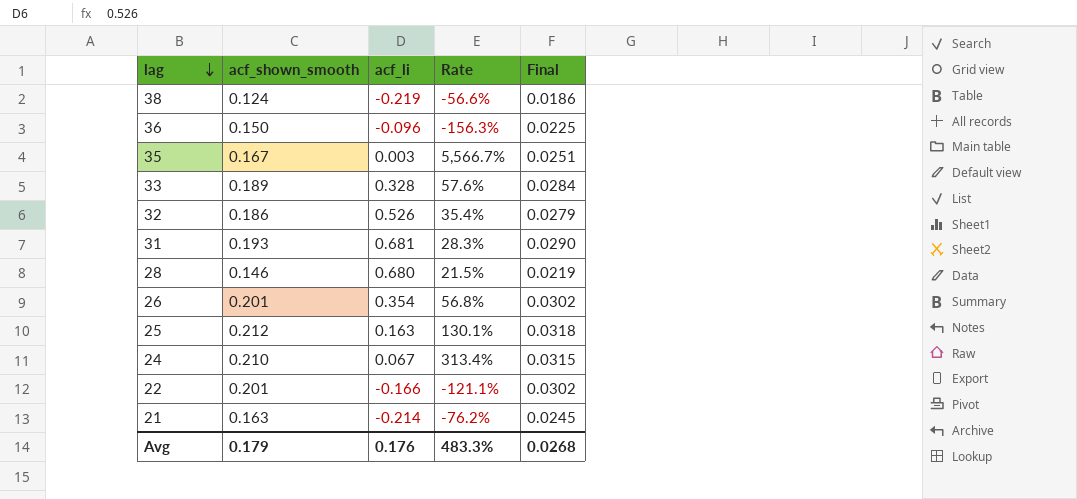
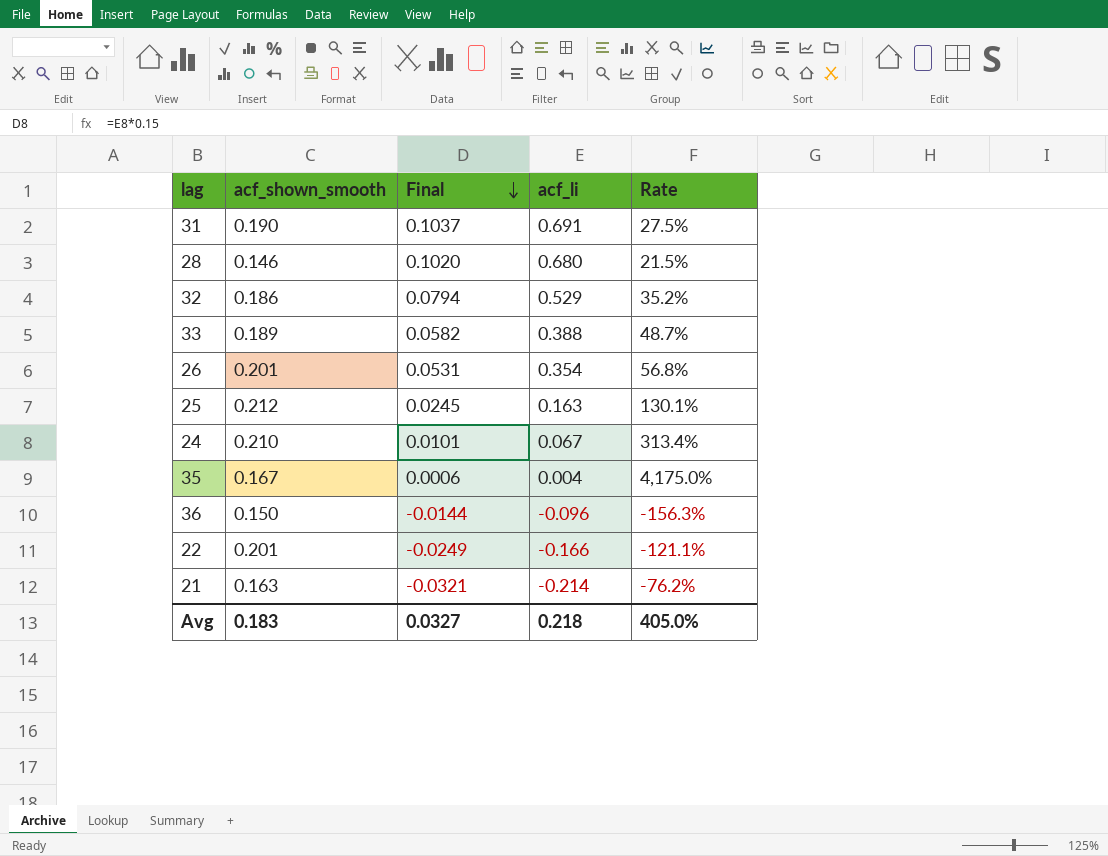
row order: lag descending -> Final descending
column Final | formula: [acf_shown_smooth] * 0.15 -> [acf_li] * 0.15
column Final | position: 5 -> 3
row 38: 0.124 | -0.219 | -56.6% | 0.0186 -> none
31 | acf_shown_smooth: 0.193 -> 0.190
31 | acf_li: 0.681 -> 0.691
31 | Rate: 28.3% -> 27.5%
32 | acf_li: 0.526 -> 0.529
32 | Rate: 35.4% -> 35.2%
33 | acf_li: 0.328 -> 0.388
33 | Rate: 57.6% -> 48.7%
35 | acf_li: 0.003 -> 0.004
35 | Rate: 5,566.7% -> 4,175.0%
Avg | acf_shown_smooth: 0.179 -> 0.183
Avg | Final: 0.0268 -> 0.0327
Avg | acf_li: 0.176 -> 0.218
Avg | Rate: 483.3% -> 405.0%

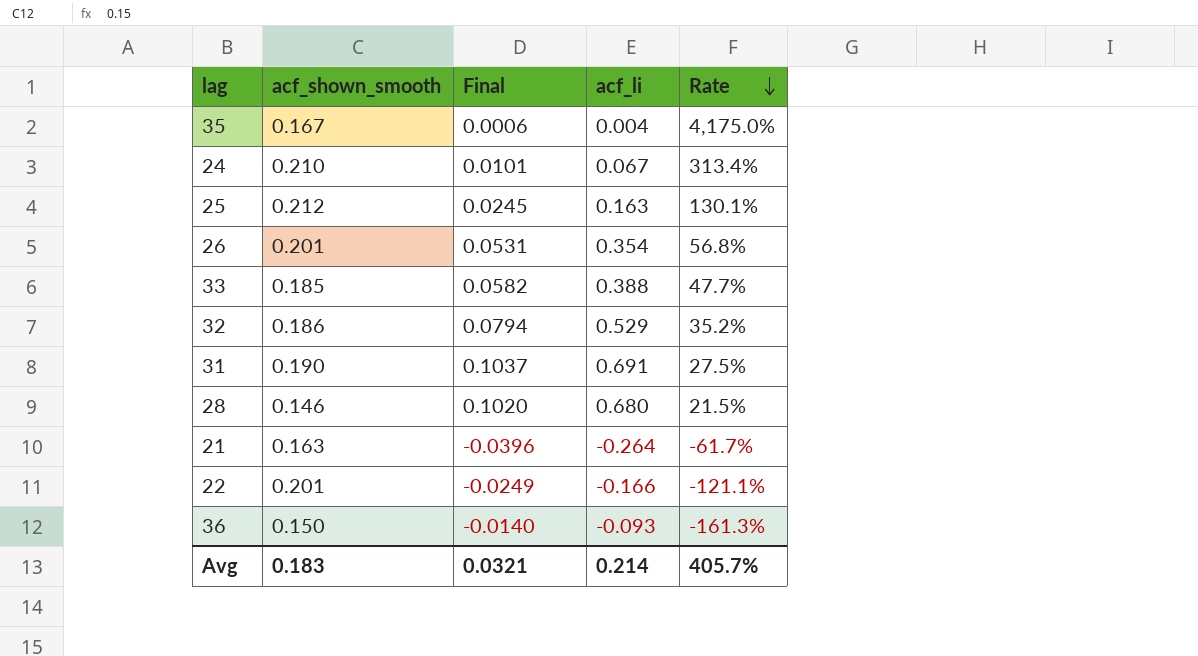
row order: Final descending -> Rate descending
33 | acf_shown_smooth: 0.189 -> 0.185
33 | Rate: 48.7% -> 47.7%
21 | Final: -0.0321 -> -0.0396
21 | acf_li: -0.214 -> -0.264
21 | Rate: -76.2% -> -61.7%
36 | Final: -0.0144 -> -0.0140
36 | acf_li: -0.096 -> -0.093
36 | Rate: -156.3% -> -161.3%
Avg | Final: 0.0327 -> 0.0321
Avg | acf_li: 0.218 -> 0.214
Avg | Rate: 405.0% -> 405.7%

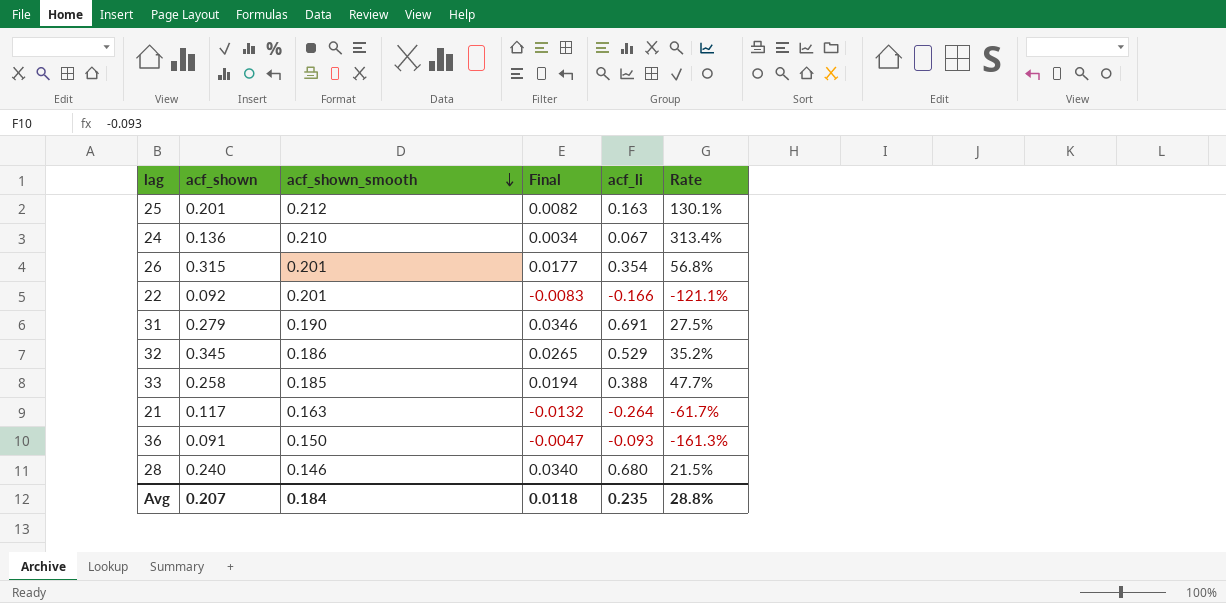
row order: Rate descending -> acf_shown_smooth descending
column acf_shown | position: none -> 2
column Final | formula: [acf_li] * 0.15 -> [acf_li] * 0.05
row 35: 0.167 | 0.0006 | 0.004 | 4,175.0% -> none
Avg | acf_shown_smooth: 0.183 -> 0.184
Avg | Final: 0.0321 -> 0.0118
Avg | acf_li: 0.214 -> 0.235
Avg | Rate: 405.7% -> 28.8%

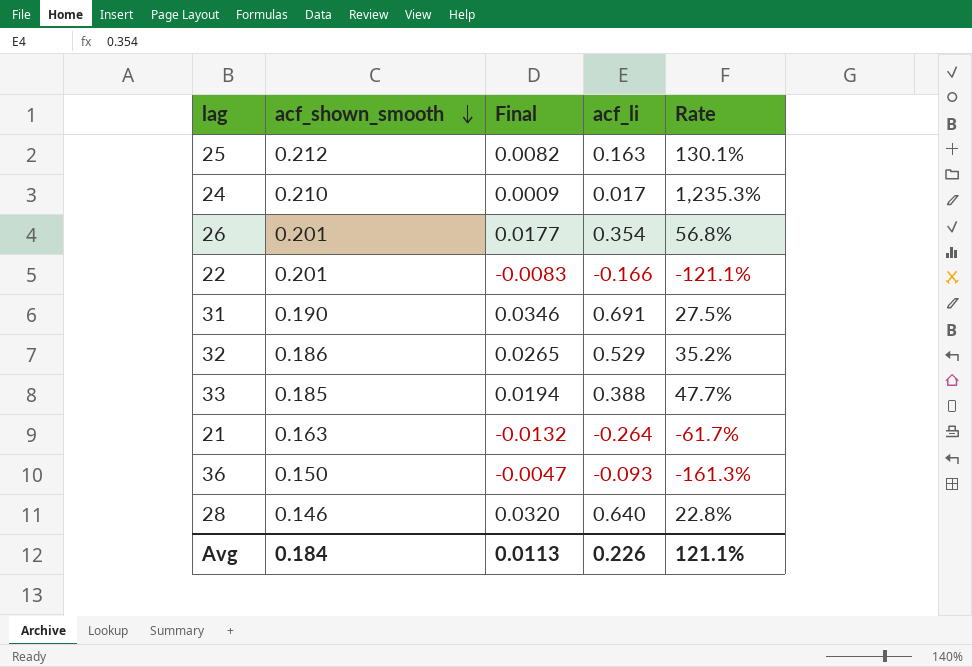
column acf_shown | position: 2 -> none
24 | Final: 0.0034 -> 0.0009
24 | acf_li: 0.067 -> 0.017
24 | Rate: 313.4% -> 1,235.3%
28 | Final: 0.0340 -> 0.0320
28 | acf_li: 0.680 -> 0.640
28 | Rate: 21.5% -> 22.8%
Avg | Final: 0.0118 -> 0.0113
Avg | acf_li: 0.235 -> 0.226
Avg | Rate: 28.8% -> 121.1%

